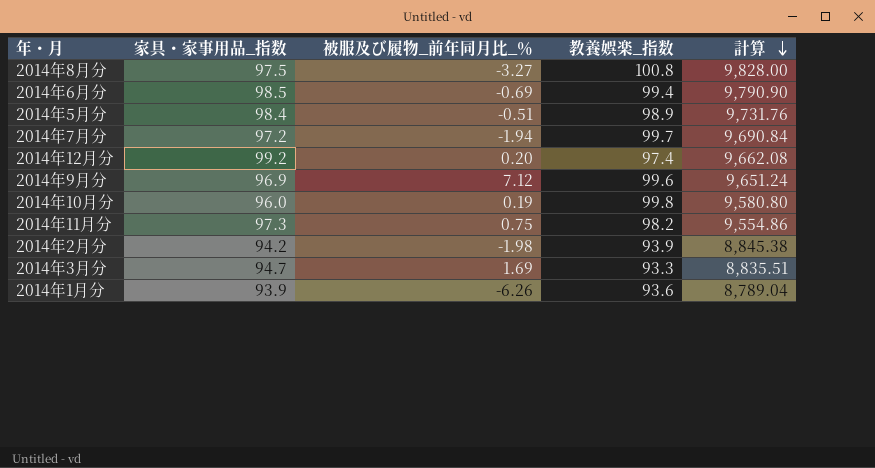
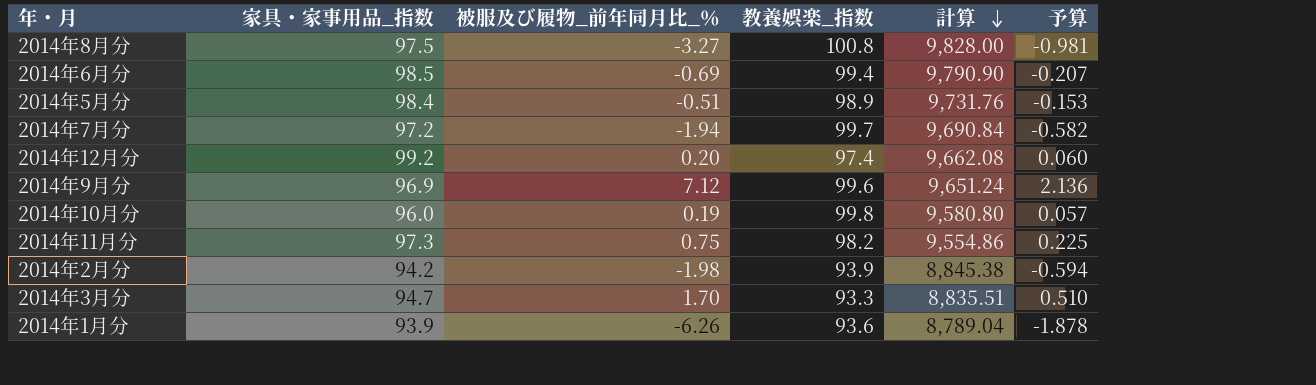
column 予算 | formula: none -> [被服及び履物_前年同月比_％] * 0.3
2014年3月分 | 被服及び履物_前年同月比_％: 1.69 -> 1.70

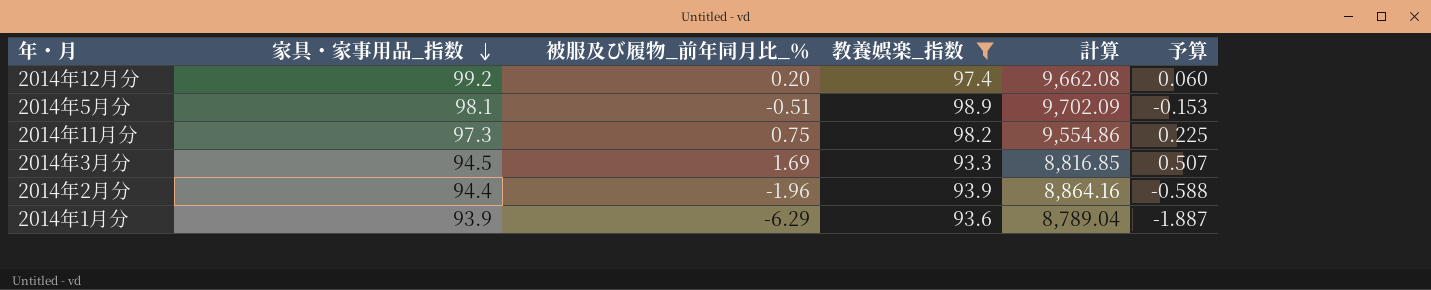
filter: none -> 教養娯楽_指数 <= 98.9
row order: 計算 descending -> 家具・家事用品_指数 descending
2014年5月分 | 家具・家事用品_指数: 98.4 -> 98.1
2014年5月分 | 計算: 9,731.76 -> 9,702.09
2014年3月分 | 家具・家事用品_指数: 94.7 -> 94.5
2014年3月分 | 被服及び履物_前年同月比_％: 1.70 -> 1.69
2014年3月分 | 計算: 8,835.51 -> 8,816.85
2014年3月分 | 予算: 0.510 -> 0.507
2014年2月分 | 家具・家事用品_指数: 94.2 -> 94.4
2014年2月分 | 被服及び履物_前年同月比_％: -1.98 -> -1.96
2014年2月分 | 計算: 8,845.38 -> 8,864.16
2014年2月分 | 予算: -0.594 -> -0.588
2014年1月分 | 被服及び履物_前年同月比_％: -6.26 -> -6.29
2014年1月分 | 予算: -1.878 -> -1.887

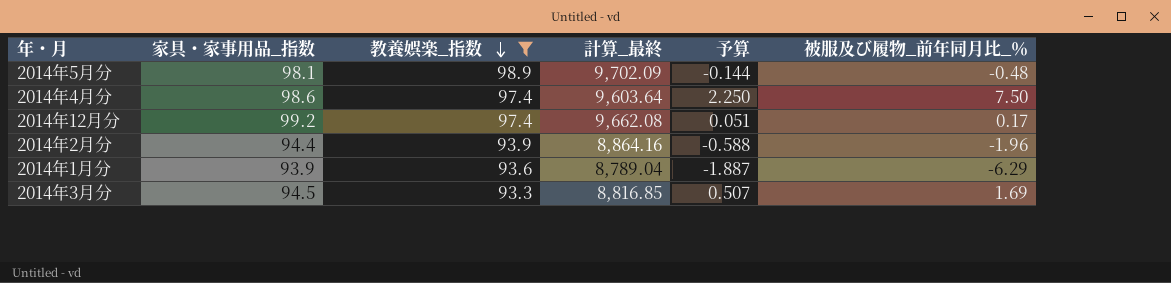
row order: 家具・家事用品_指数 descending -> 教養娯楽_指数 descending
column name: 計算 -> 計算_最終
column 被服及び履物_前年同月比_％ | position: 3 -> 6
row 2014年11月分: 97.3 | 0.75 | 98.2 | 9,554.86 | 0.225 -> none
2014年5月分 | 予算: -0.153 -> -0.144
2014年5月分 | 被服及び履物_前年同月比_％: -0.51 -> -0.48
row 2014年4月分: none -> 98.6 | 97.4 | 9,603.64 | 2.250 | 7.50
2014年12月分 | 予算: 0.060 -> 0.051
2014年12月分 | 被服及び履物_前年同月比_％: 0.20 -> 0.17

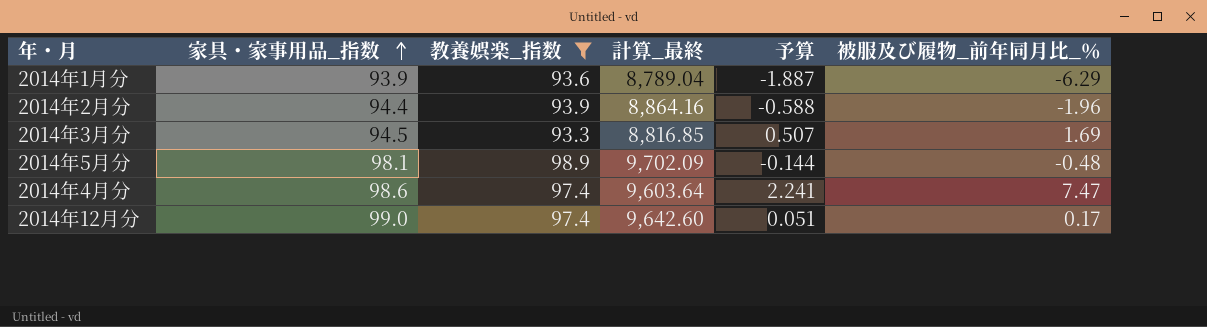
row order: 教養娯楽_指数 descending -> 家具・家事用品_指数 ascending
2014年4月分 | 予算: 2.250 -> 2.241
2014年4月分 | 被服及び履物_前年同月比_％: 7.50 -> 7.47
2014年12月分 | 家具・家事用品_指数: 99.2 -> 99.0
2014年12月分 | 計算_最終: 9,662.08 -> 9,642.60

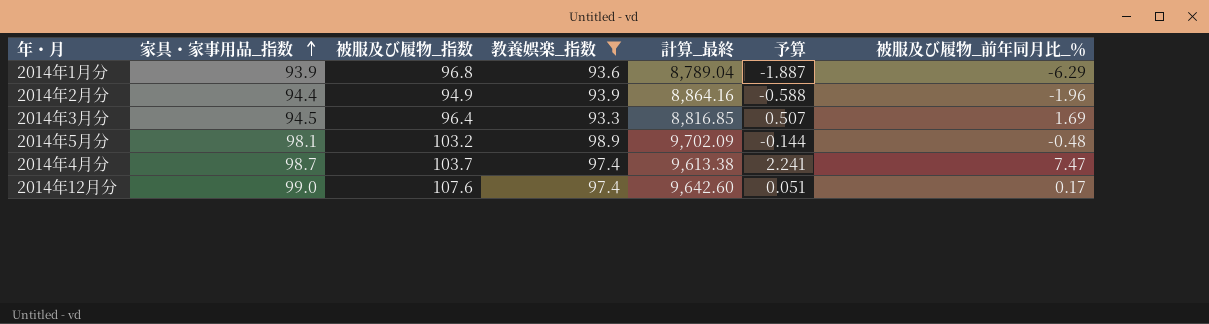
column 被服及び履物_指数 | position: none -> 3
2014年4月分 | 家具・家事用品_指数: 98.6 -> 98.7
2014年4月分 | 計算_最終: 9,603.64 -> 9,613.38

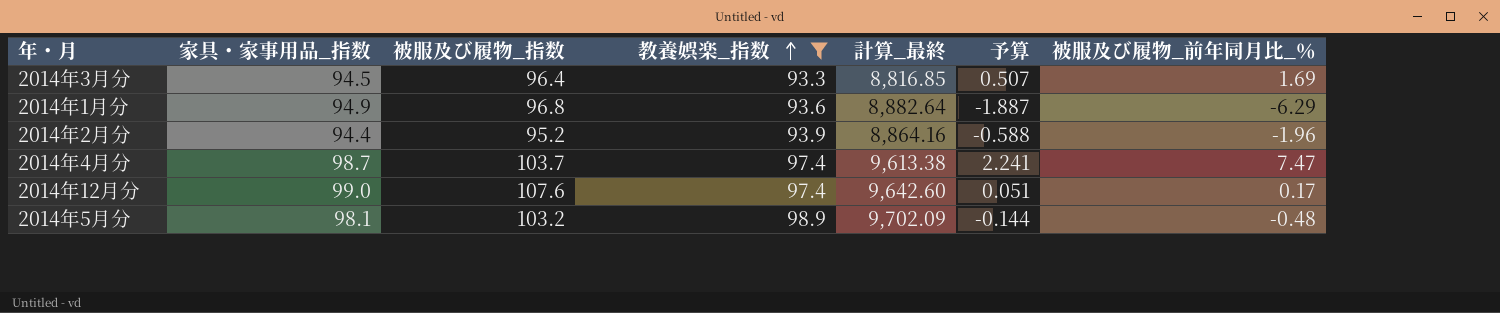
row order: 家具・家事用品_指数 ascending -> 教養娯楽_指数 ascending
2014年1月分 | 家具・家事用品_指数: 93.9 -> 94.9
2014年1月分 | 計算_最終: 8,789.04 -> 8,882.64
2014年2月分 | 被服及び履物_指数: 94.9 -> 95.2

